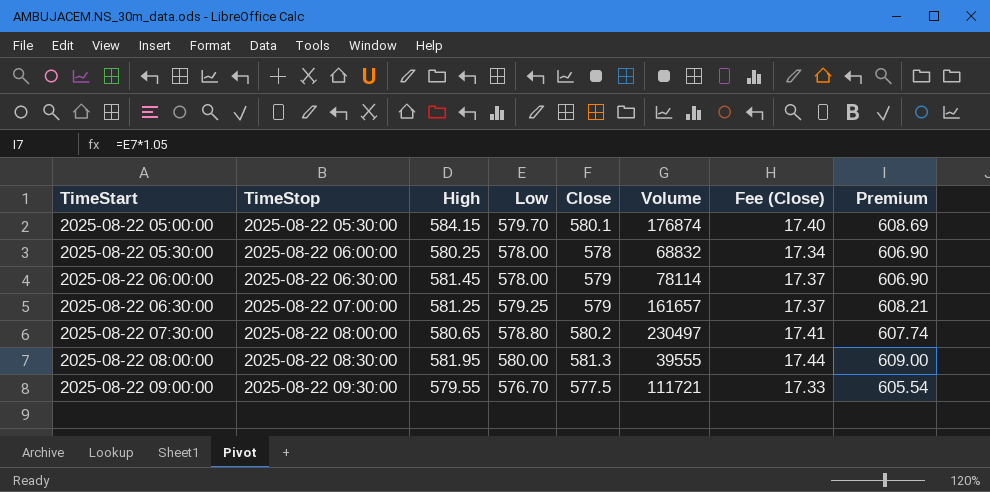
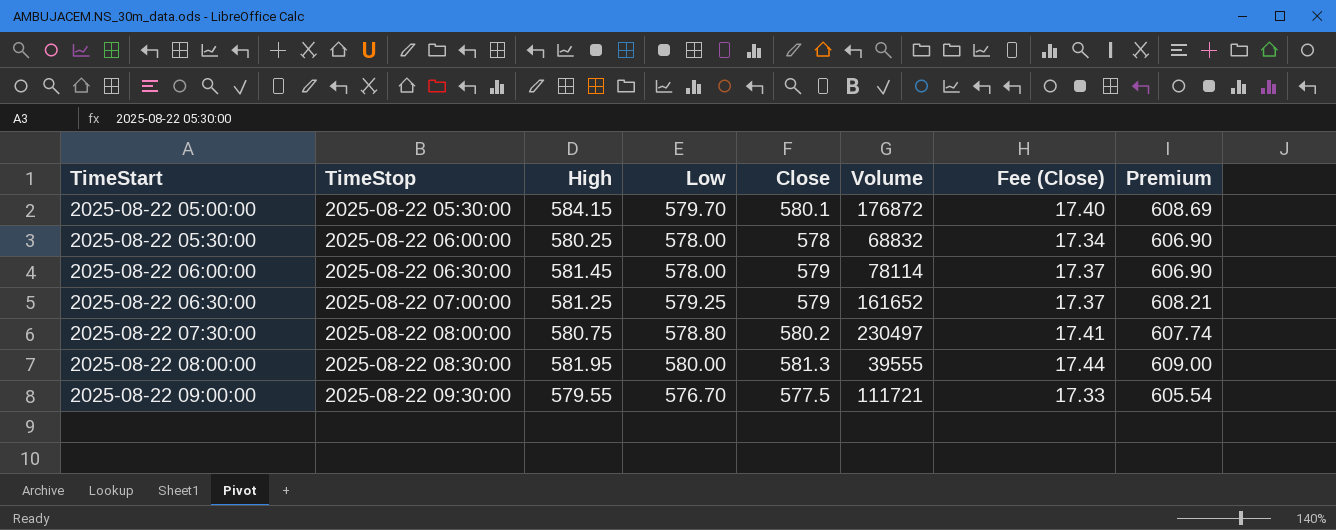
2025-08-22 05:00:00 | Volume: 176874 -> 176872
2025-08-22 06:30:00 | Volume: 161657 -> 161652
2025-08-22 07:30:00 | High: 580.65 -> 580.75

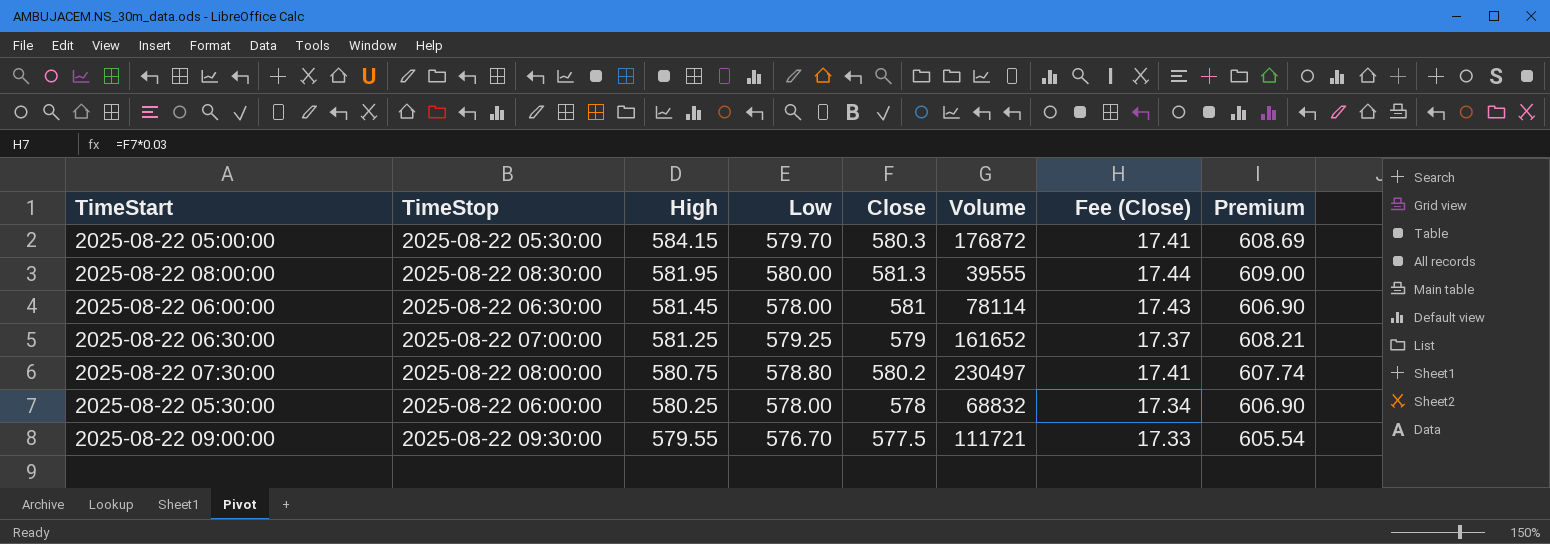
row order: TimeStart ascending -> High descending
2025-08-22 05:00:00 | Close: 580.1 -> 580.3
2025-08-22 05:00:00 | Fee (Close): 17.40 -> 17.41
2025-08-22 06:00:00 | Close: 579 -> 581
2025-08-22 06:00:00 | Fee (Close): 17.37 -> 17.43

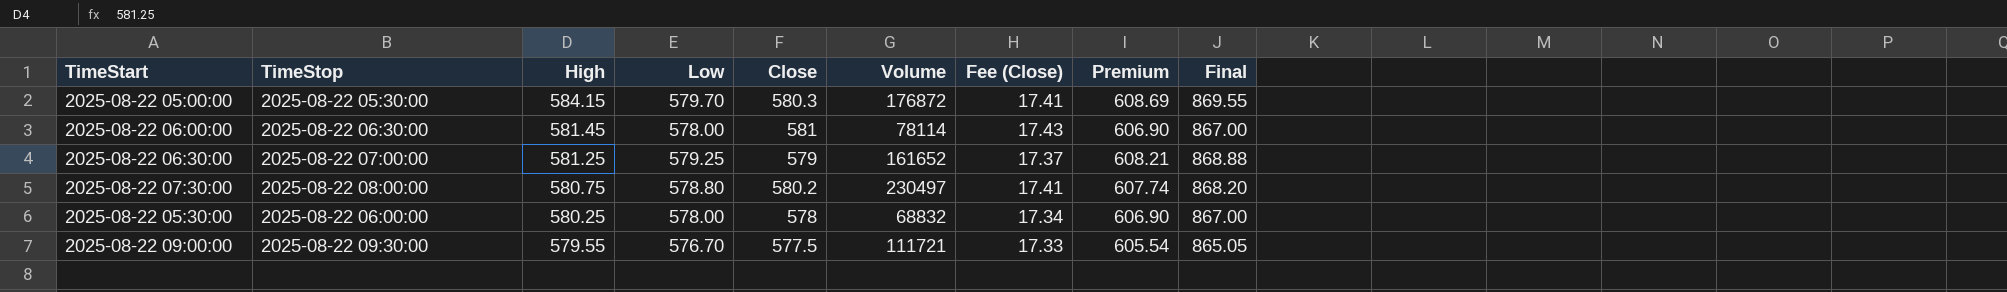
column Final | formula: none -> [Low] * 1.5
row 2025-08-22 08:00:00: 2025-08-22 08:30:00 | 581.95 | 580.00 | 581.3 | 39555 | 17.44 | 609.00 -> none

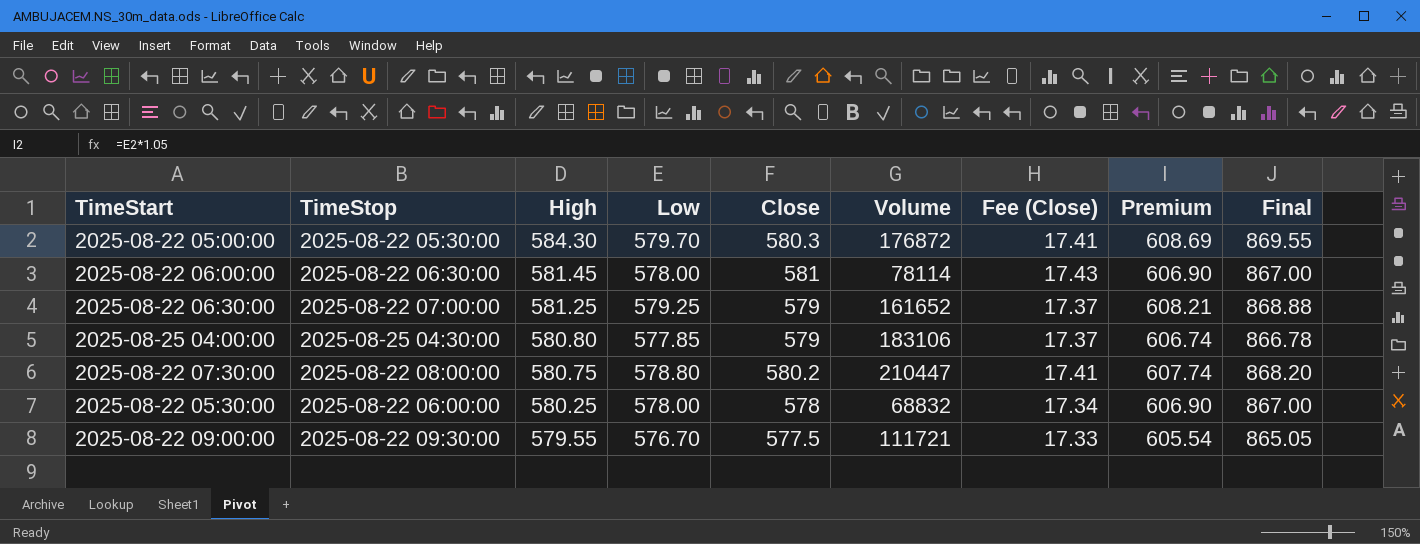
2025-08-22 05:00:00 | High: 584.15 -> 584.30
row 2025-08-25 04:00:00: none -> 2025-08-25 04:30:00 | 580.80 | 577.85 | 579 | 183106 | 17.37 | 606.74 | 866.78
2025-08-22 07:30:00 | Volume: 230497 -> 210447

